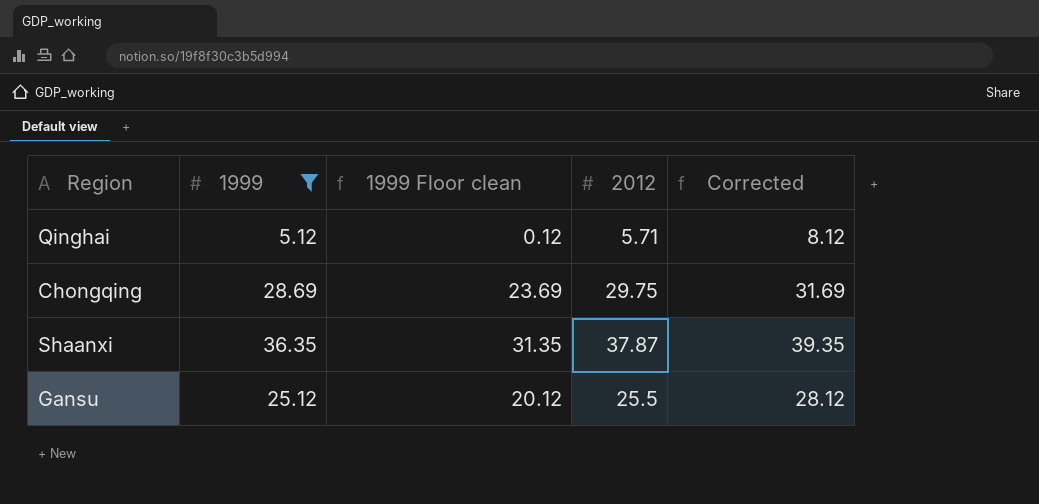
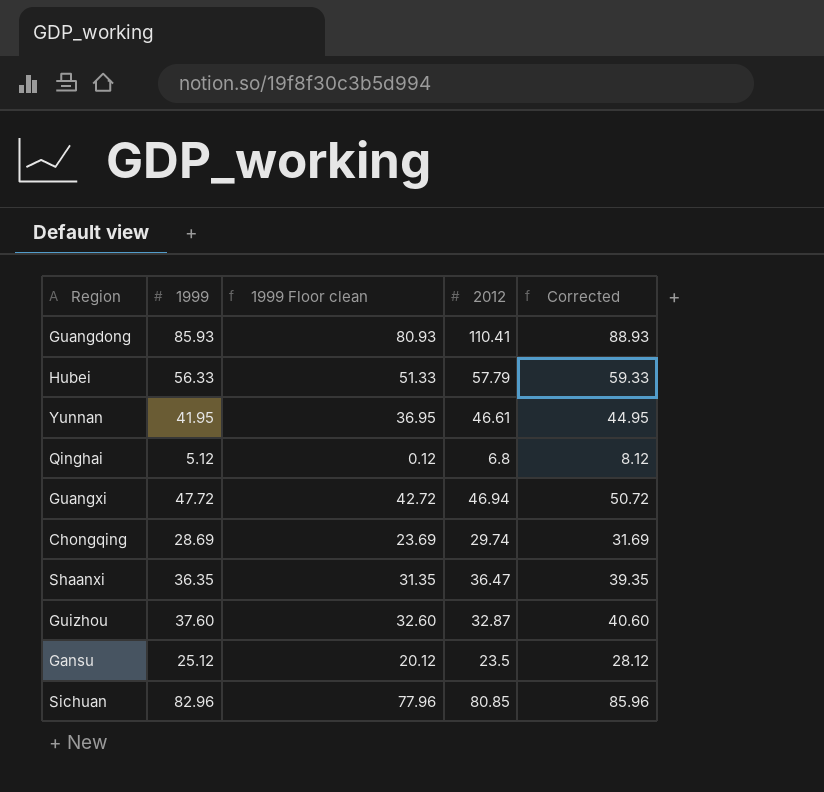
filter: 1999 <= 36.35 -> none
Qinghai | 2012: 5.71 -> 6.8
Chongqing | 2012: 29.75 -> 29.74
Shaanxi | 2012: 37.87 -> 36.47
Gansu | 2012: 25.5 -> 23.5

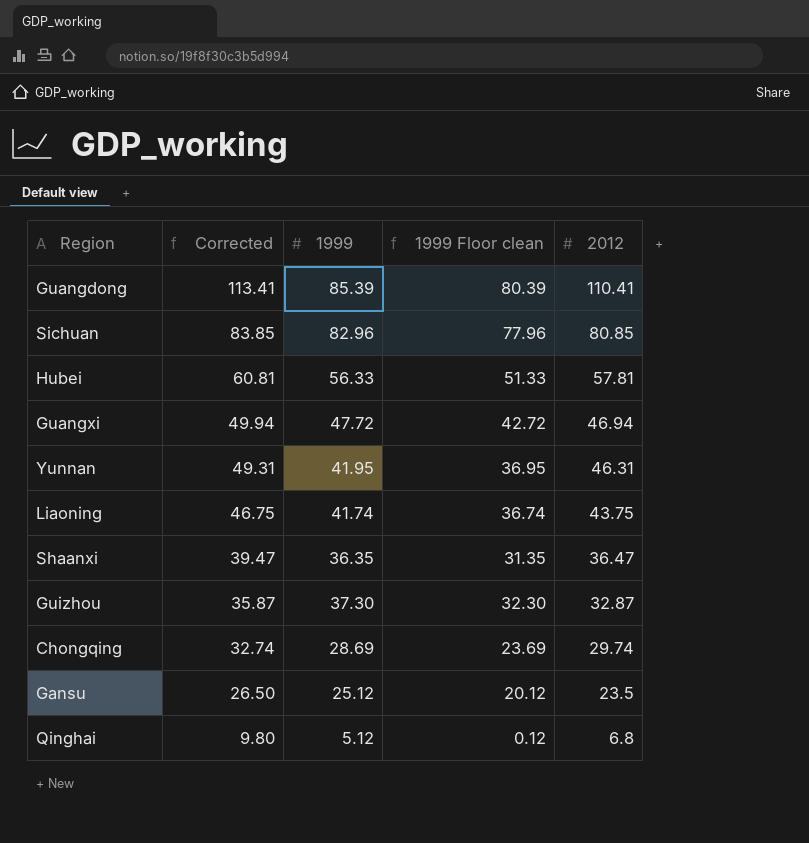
row order: none -> Corrected descending
column Corrected | formula: [1999] + 3 -> [2012] + 3
column Corrected | position: 5 -> 2
Guangdong | 1999: 85.93 -> 85.39
Guangdong | 1999 Floor clean: 80.93 -> 80.39
Hubei | 2012: 57.79 -> 57.81
Yunnan | 2012: 46.61 -> 46.31
row Liaoning: none -> 46.75 | 41.74 | 36.74 | 43.75
Guizhou | 1999: 37.60 -> 37.30
Guizhou | 1999 Floor clean: 32.60 -> 32.30

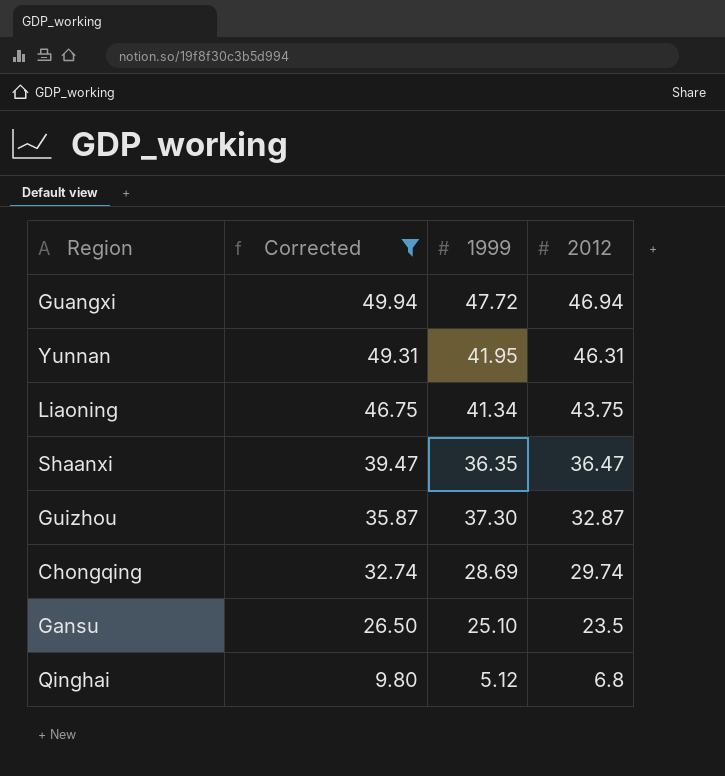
filter: none -> Corrected <= 49.94
column 1999 Floor clean | formula: [1999] - 5 -> none
Liaoning | 1999: 41.74 -> 41.34
Gansu | 1999: 25.12 -> 25.10

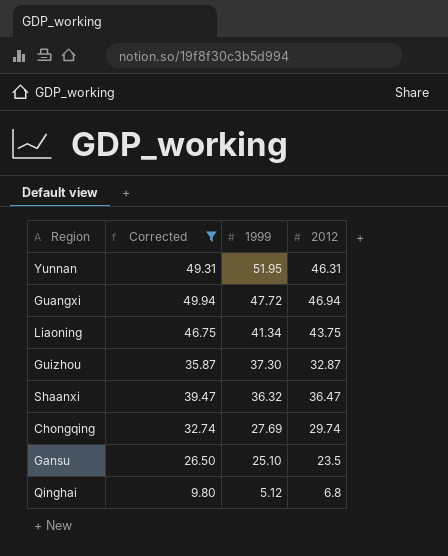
row order: Corrected descending -> 1999 descending
Yunnan | 1999: 41.95 -> 51.95
Shaanxi | 1999: 36.35 -> 36.32
Chongqing | 1999: 28.69 -> 27.69

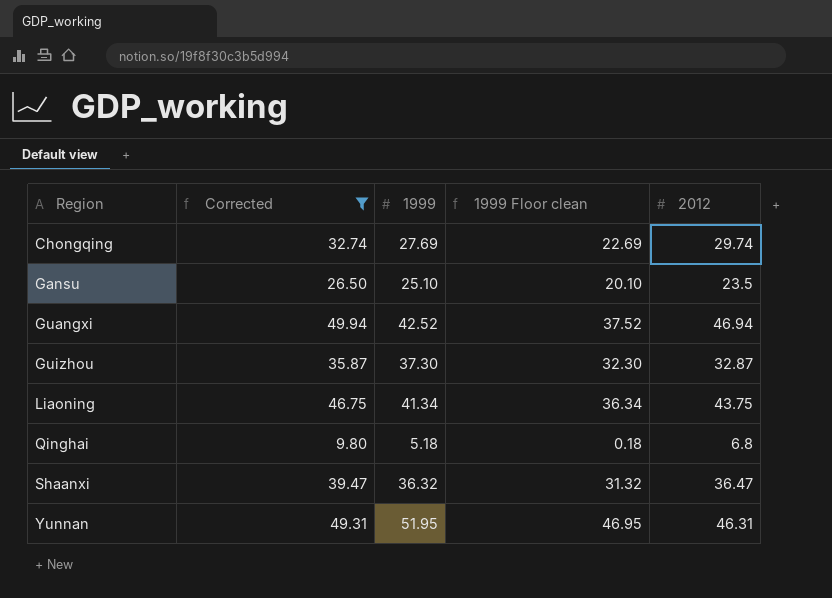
row order: 1999 descending -> Region ascending
column 1999 Floor clean | formula: none -> [1999] - 5
Guangxi | 1999: 47.72 -> 42.52
Qinghai | 1999: 5.12 -> 5.18

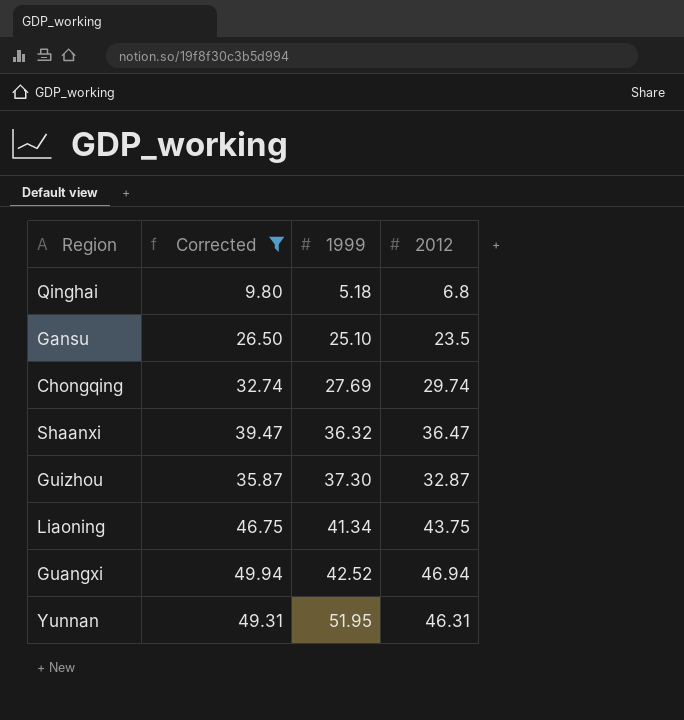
row order: Region ascending -> 1999 ascending
column 1999 Floor clean | formula: [1999] - 5 -> none

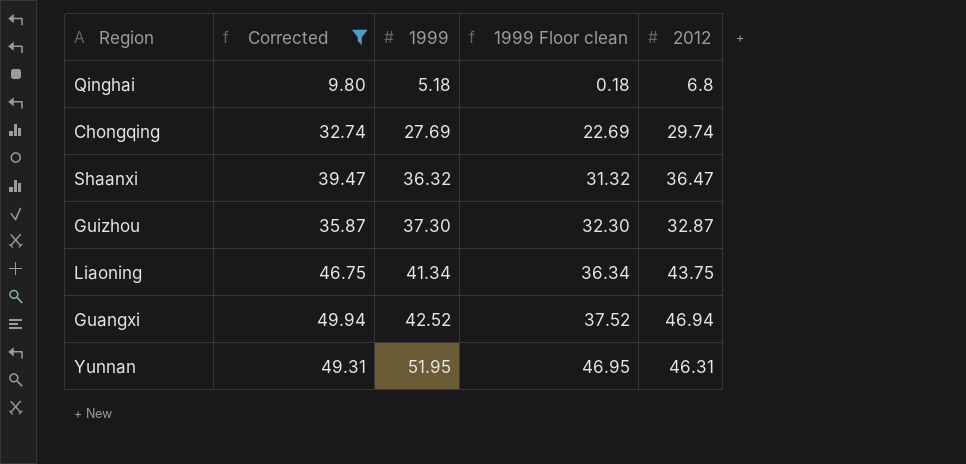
column 1999 Floor clean | formula: none -> [1999] - 5
row Gansu: 26.50 | 25.10 | 23.5 -> none

